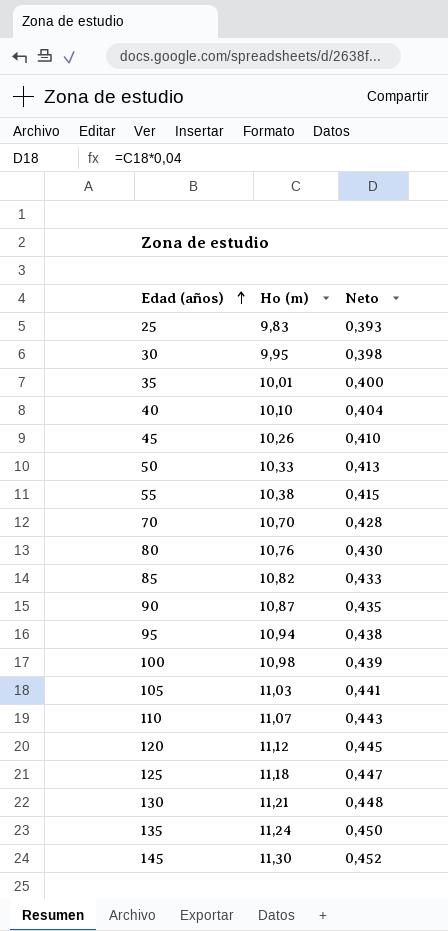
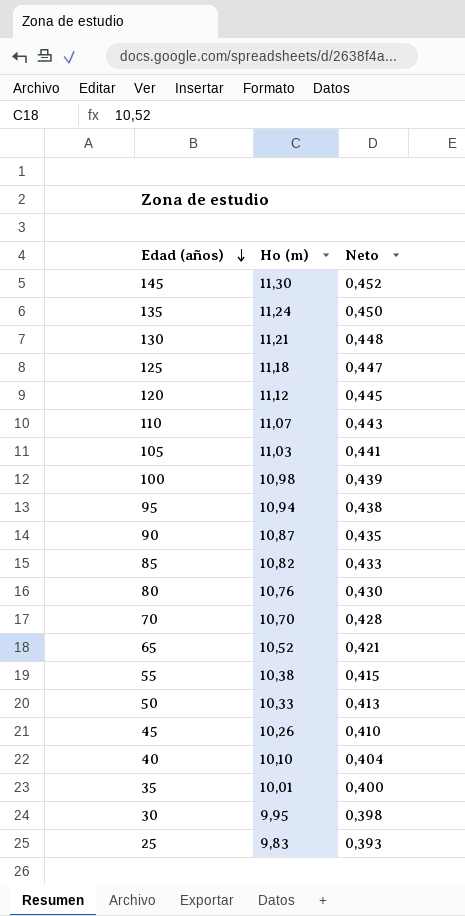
row order: Edad (años) ascending -> Edad (años) descending
row 65: none -> 10,52 | 0,421

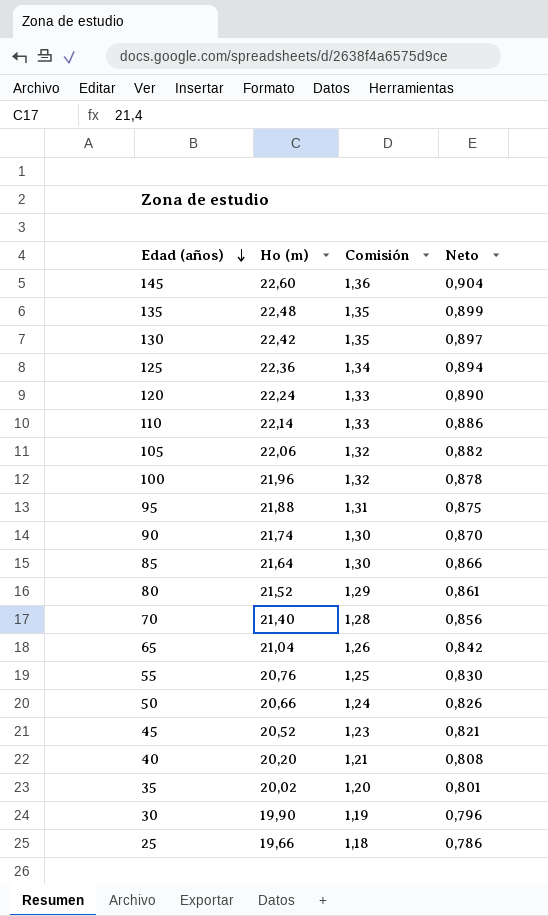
column Comisión | formula: none -> [Ho (m)] * 0,06
145 | Ho (m): 11,30 -> 22,60
145 | Neto: 0,452 -> 0,904
135 | Ho (m): 11,24 -> 22,48
135 | Neto: 0,450 -> 0,899
130 | Ho (m): 11,21 -> 22,42
130 | Neto: 0,448 -> 0,897
125 | Ho (m): 11,18 -> 22,36
125 | Neto: 0,447 -> 0,894
120 | Ho (m): 11,12 -> 22,24
120 | Neto: 0,445 -> 0,890
110 | Ho (m): 11,07 -> 22,14
110 | Neto: 0,443 -> 0,886
105 | Ho (m): 11,03 -> 22,06
105 | Neto: 0,441 -> 0,882
100 | Ho (m): 10,98 -> 21,96
100 | Neto: 0,439 -> 0,878
95 | Ho (m): 10,94 -> 21,88
95 | Neto: 0,438 -> 0,875
90 | Ho (m): 10,87 -> 21,74
90 | Neto: 0,435 -> 0,870
85 | Ho (m): 10,82 -> 21,64
85 | Neto: 0,433 -> 0,866
80 | Ho (m): 10,76 -> 21,52
80 | Neto: 0,430 -> 0,861
70 | Ho (m): 10,70 -> 21,40
70 | Neto: 0,428 -> 0,856
65 | Ho (m): 10,52 -> 21,04
65 | Neto: 0,421 -> 0,842
55 | Ho (m): 10,38 -> 20,76
55 | Neto: 0,415 -> 0,830
50 | Ho (m): 10,33 -> 20,66
50 | Neto: 0,413 -> 0,826
45 | Ho (m): 10,26 -> 20,52
45 | Neto: 0,410 -> 0,821
40 | Ho (m): 10,10 -> 20,20
40 | Neto: 0,404 -> 0,808
35 | Ho (m): 10,01 -> 20,02
35 | Neto: 0,400 -> 0,801
30 | Ho (m): 9,95 -> 19,90
30 | Neto: 0,398 -> 0,796
25 | Ho (m): 9,83 -> 19,66
25 | Neto: 0,393 -> 0,786

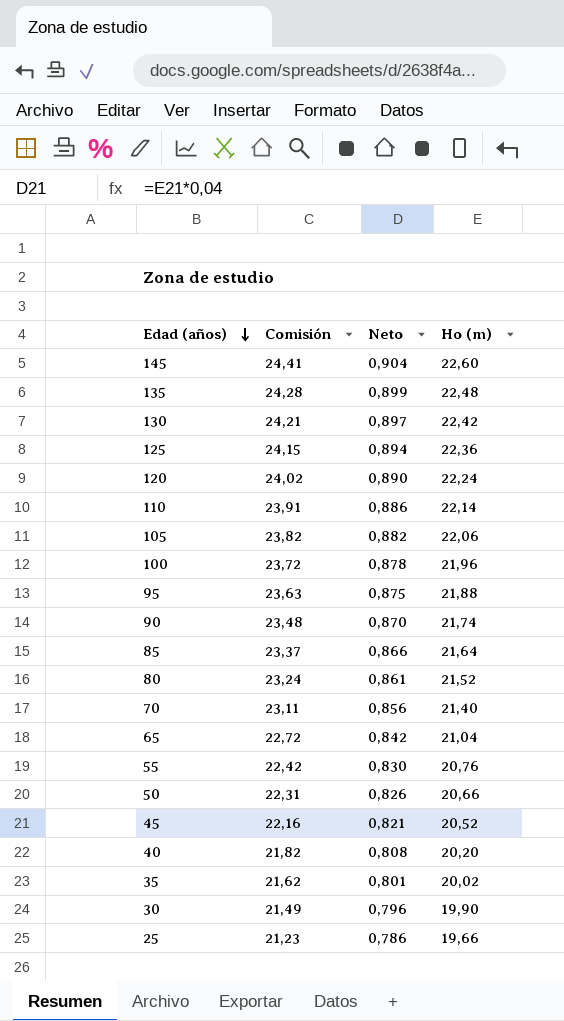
column Comisión | formula: [Ho (m)] * 0,06 -> [Ho (m)] * 1,08
column Ho (m) | position: 2 -> 4

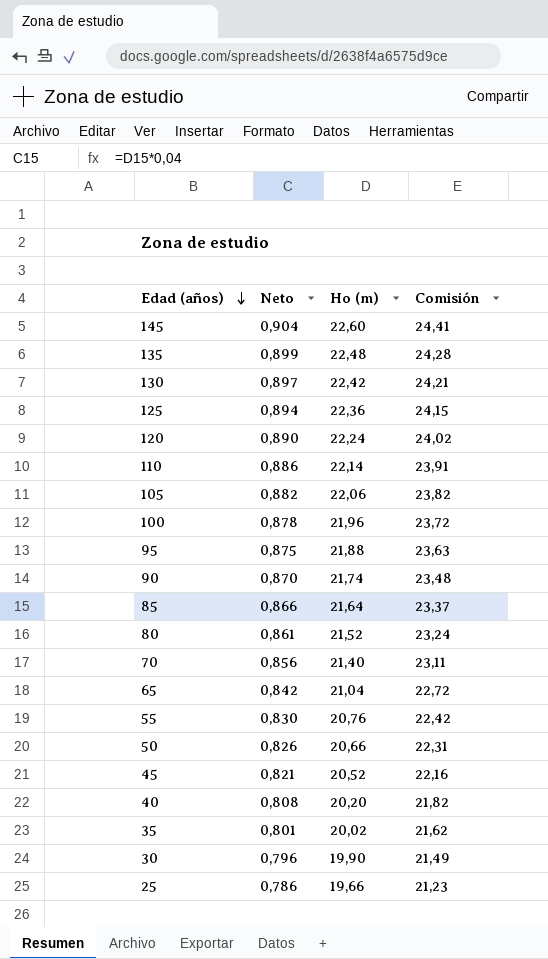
column Comisión | position: 2 -> 4

